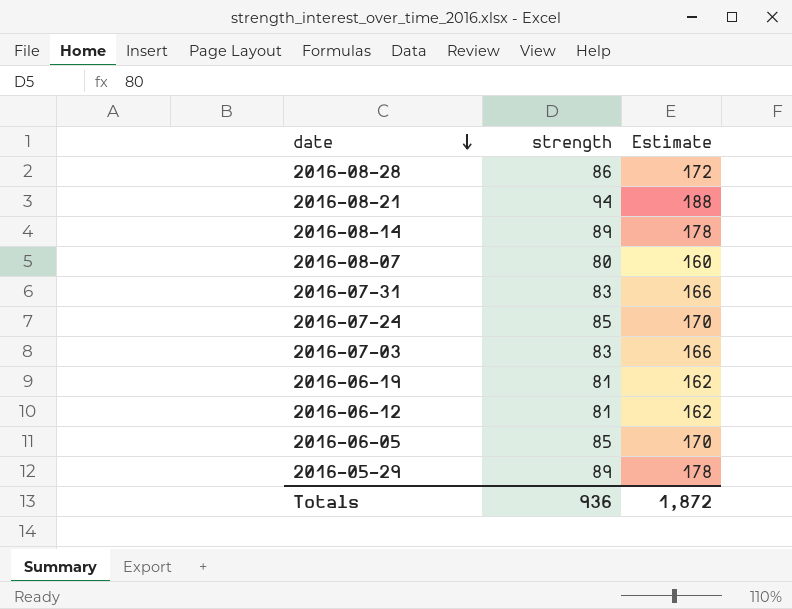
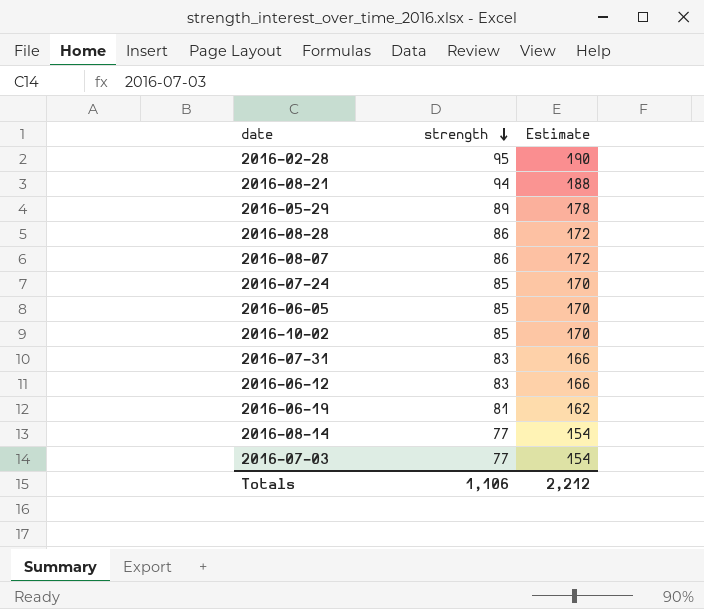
row order: date descending -> strength descending
row 2016-02-28: none -> 95 | 190
2016-08-07 | strength: 80 -> 86
2016-08-07 | Estimate: 160 -> 172
row 2016-10-02: none -> 85 | 170
2016-06-12 | strength: 81 -> 83
2016-06-12 | Estimate: 162 -> 166
2016-08-14 | strength: 89 -> 77
2016-08-14 | Estimate: 178 -> 154
2016-07-03 | strength: 83 -> 77
2016-07-03 | Estimate: 166 -> 154
Totals | strength: 936 -> 1,106
Totals | Estimate: 1,872 -> 2,212

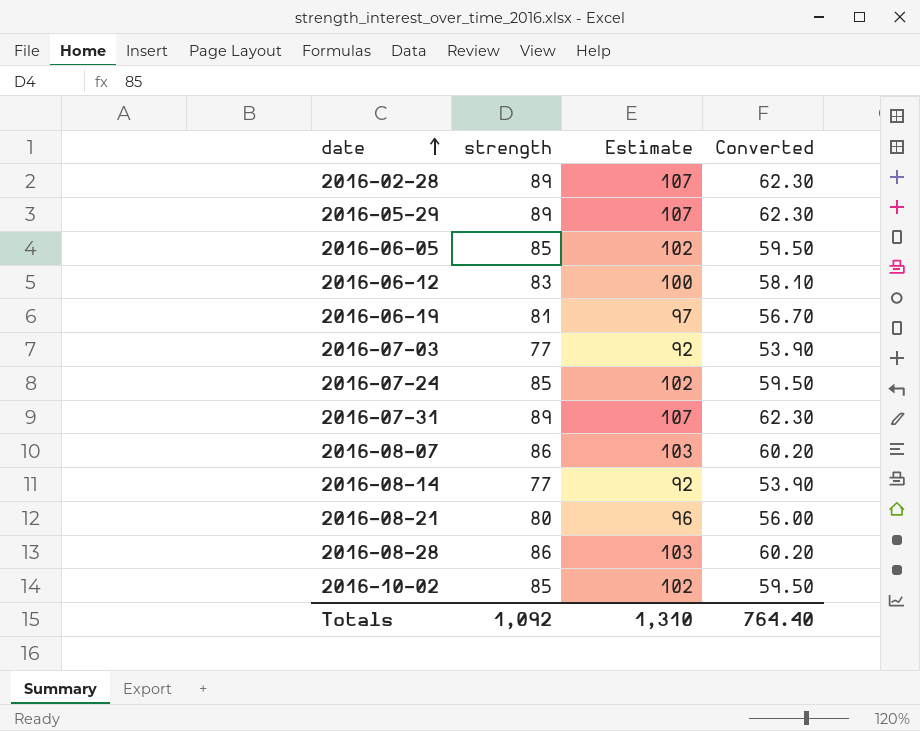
row order: strength descending -> date ascending
column Estimate | formula: [strength] * 2 -> [strength] * 1.2
column Converted | formula: none -> [strength] * 0.7
2016-02-28 | strength: 95 -> 89
2016-07-31 | strength: 83 -> 89
2016-08-21 | strength: 94 -> 80
Totals | strength: 1,106 -> 1,092
Totals | Estimate: 2,212 -> 1,310

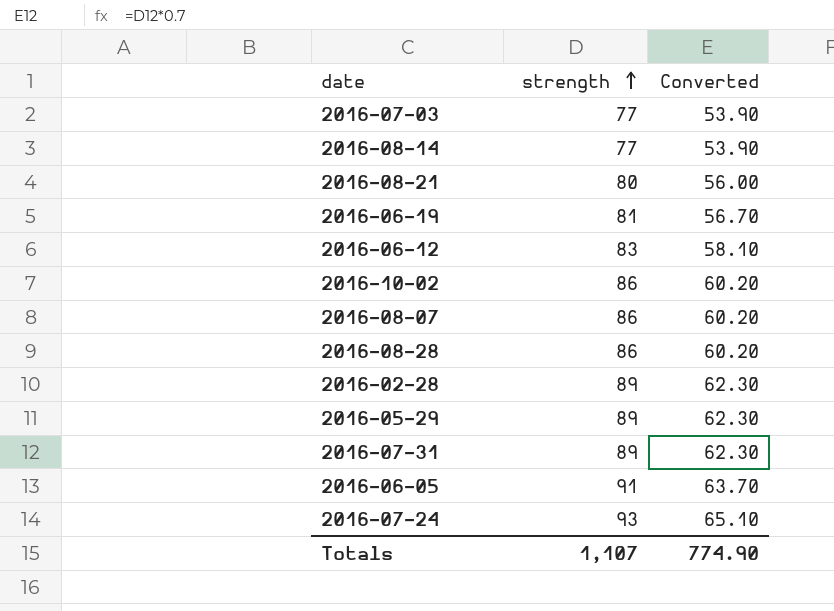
row order: date ascending -> strength ascending
column Estimate | formula: [strength] * 1.2 -> none
2016-10-02 | strength: 85 -> 86
2016-10-02 | Converted: 59.50 -> 60.20
2016-06-05 | strength: 85 -> 91
2016-06-05 | Converted: 59.50 -> 63.70
2016-07-24 | strength: 85 -> 93
2016-07-24 | Converted: 59.50 -> 65.10
Totals | strength: 1,092 -> 1,107
Totals | Converted: 764.40 -> 774.90

